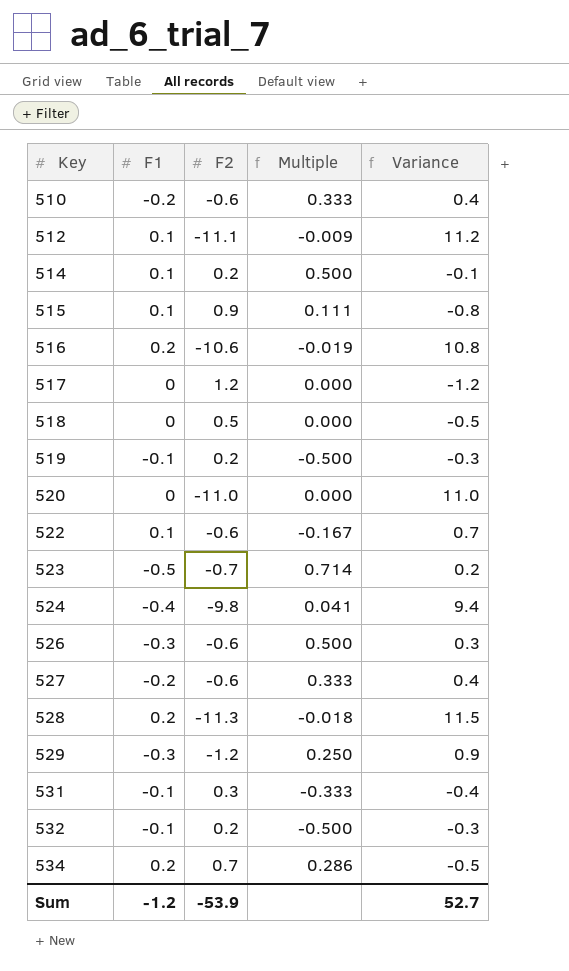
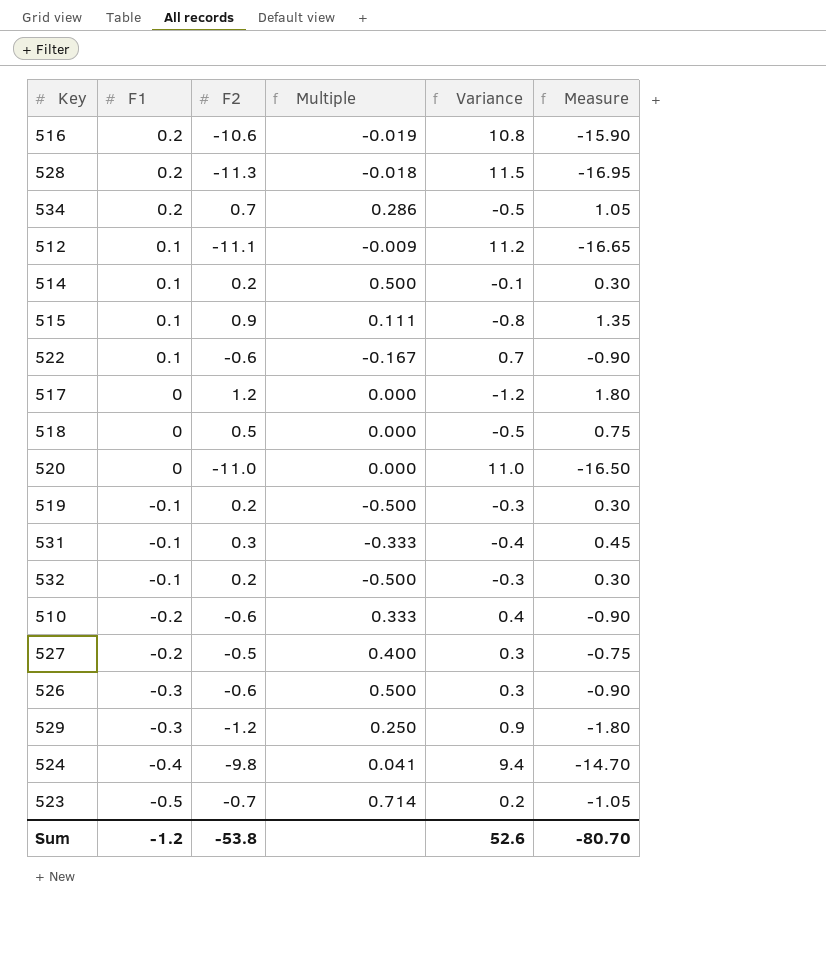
row order: Key ascending -> F1 descending
column Measure | formula: none -> [F2] * 1.5
527 | F2: -0.6 -> -0.5
527 | Multiple: 0.333 -> 0.400
527 | Variance: 0.4 -> 0.3
Sum | F2: -53.9 -> -53.8
Sum | Variance: 52.7 -> 52.6

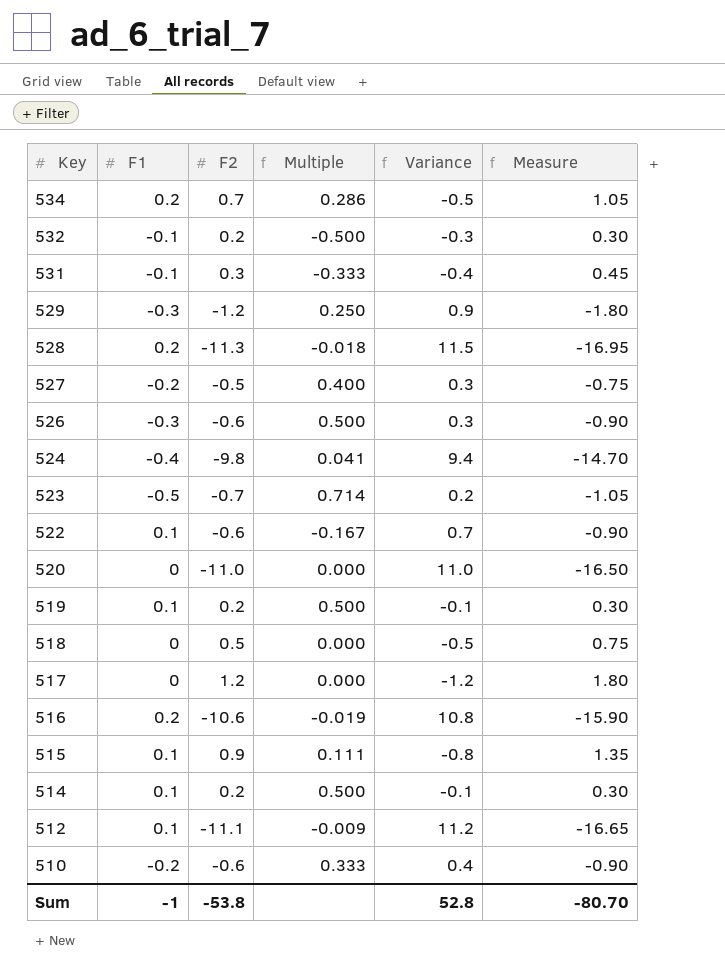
row order: F1 descending -> Key descending
519 | F1: -0.1 -> 0.1
519 | Multiple: -0.500 -> 0.500
519 | Variance: -0.3 -> -0.1
Sum | F1: -1.2 -> -1
Sum | Variance: 52.6 -> 52.8

